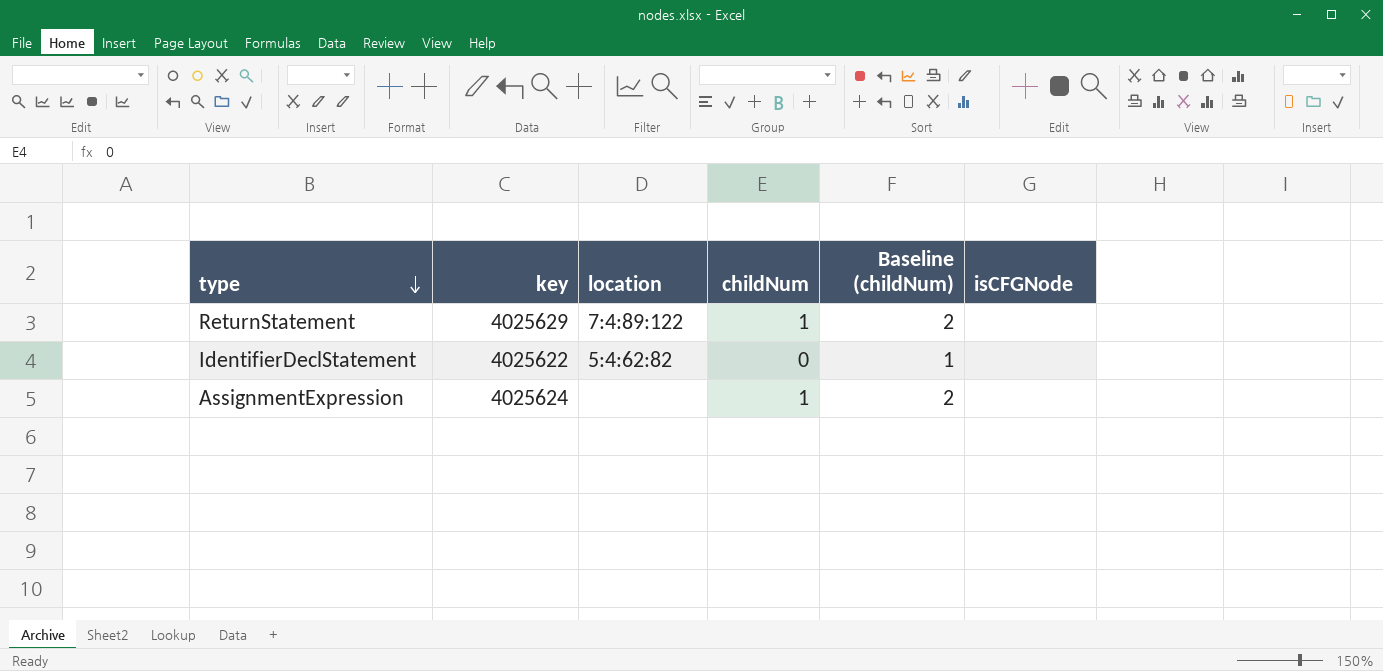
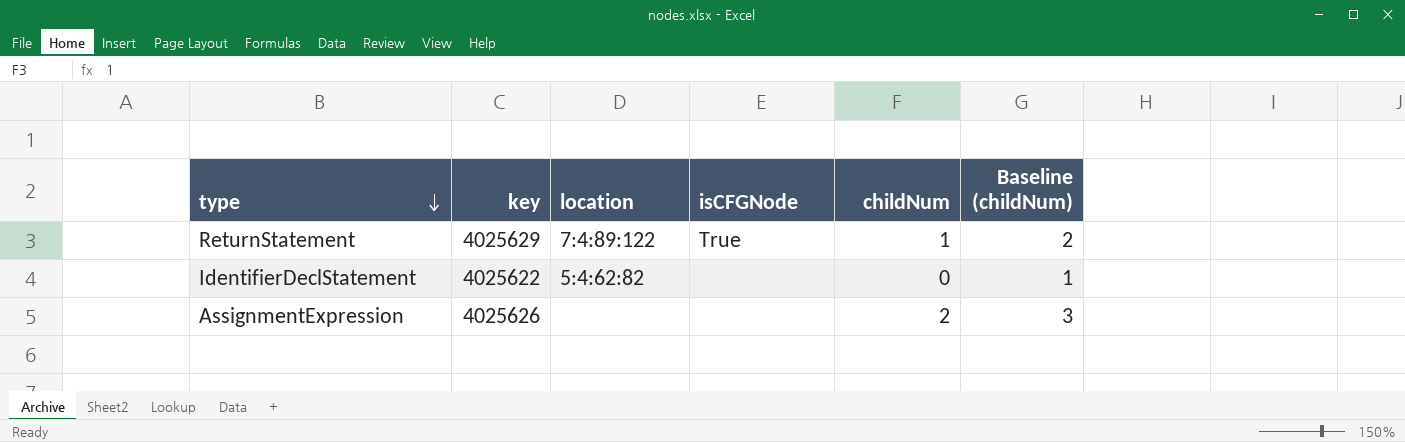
column isCFGNode | position: 6 -> 4
ReturnStatement | isCFGNode: none -> True
AssignmentExpression | key: 4025624 -> 4025626
AssignmentExpression | childNum: 1 -> 2
AssignmentExpression | Baseline (childNum): 2 -> 3

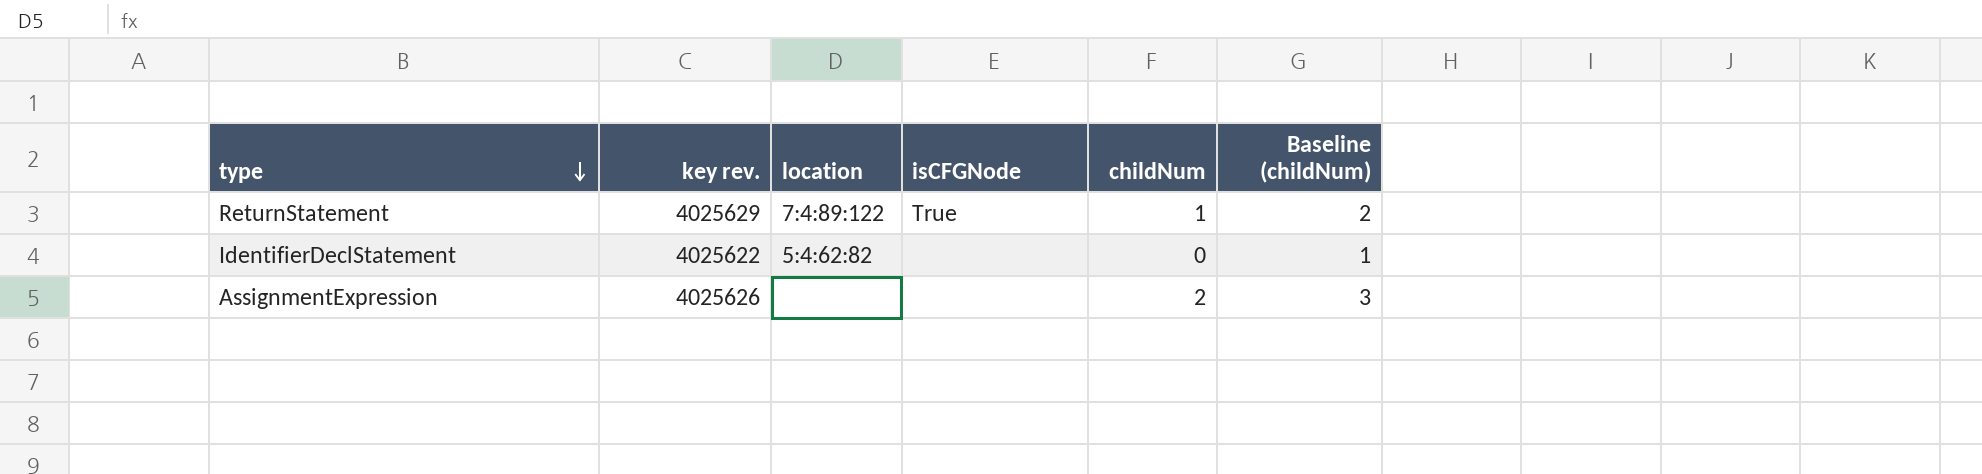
column name: key -> key rev.

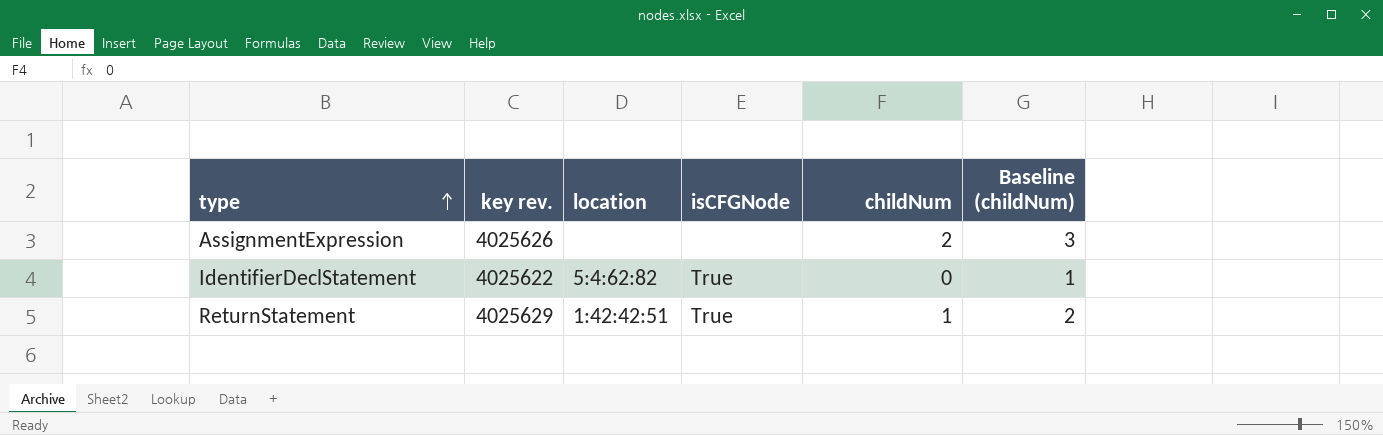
row order: type descending -> type ascending
IdentifierDeclStatement | isCFGNode: none -> True
ReturnStatement | location: 7:4:89:122 -> 1:42:42:51

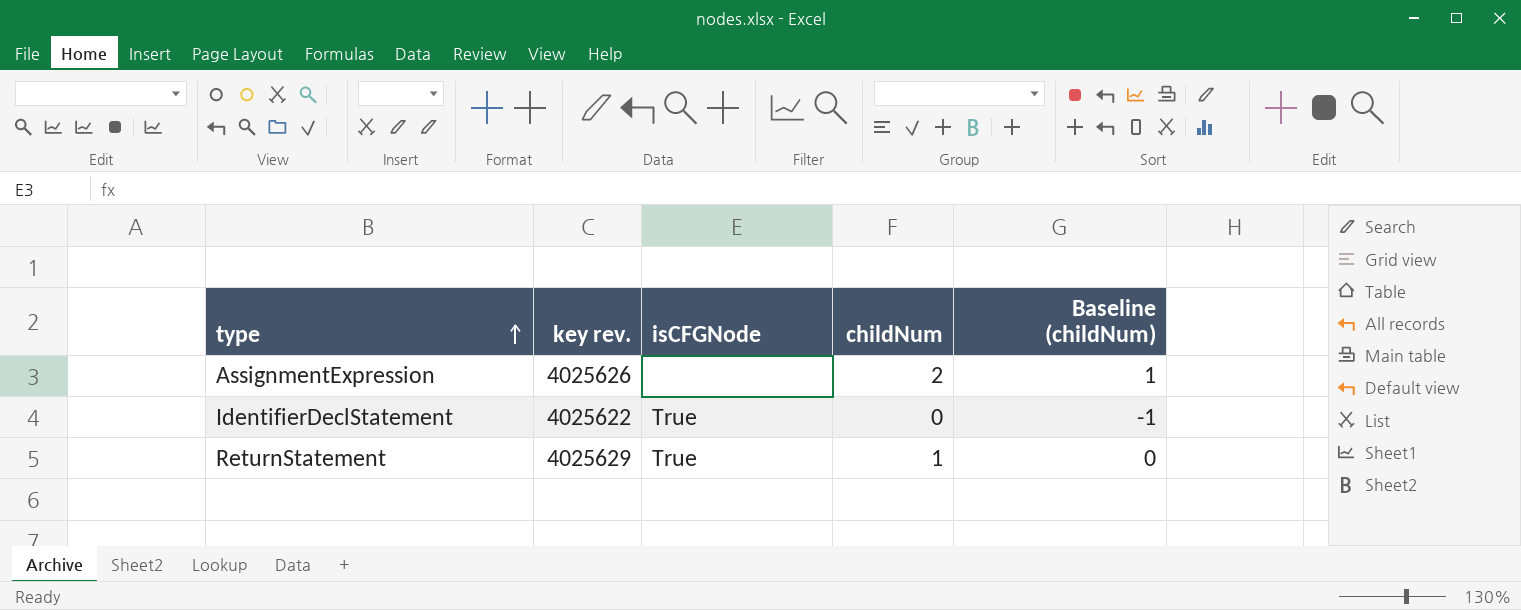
column location | position: 3 -> none
column Baseline (childNum) | formula: [childNum] + 1 -> [childNum] - 1

